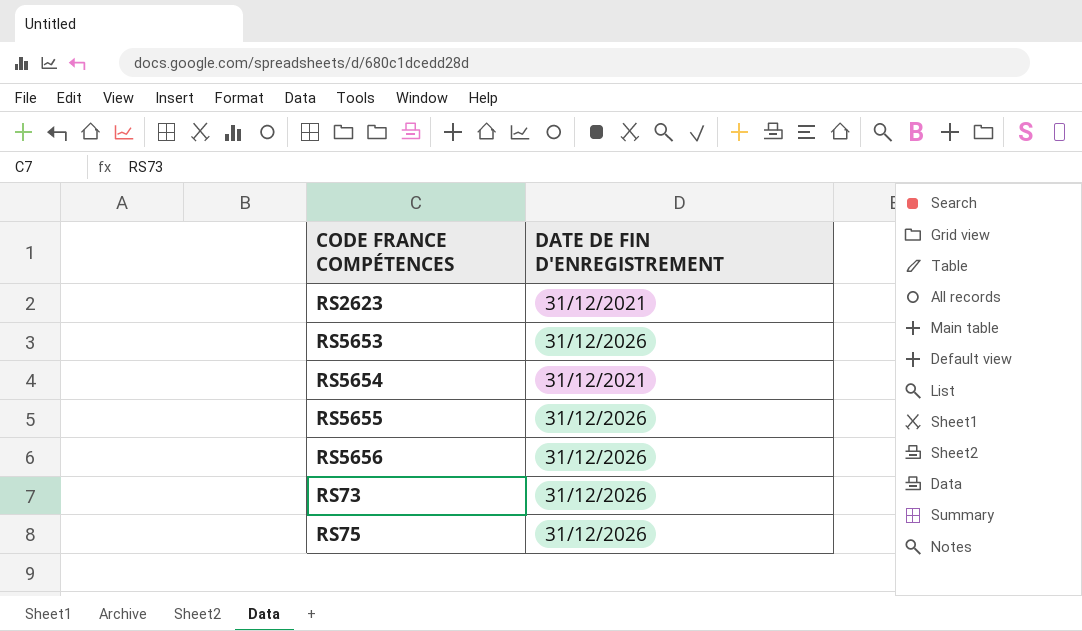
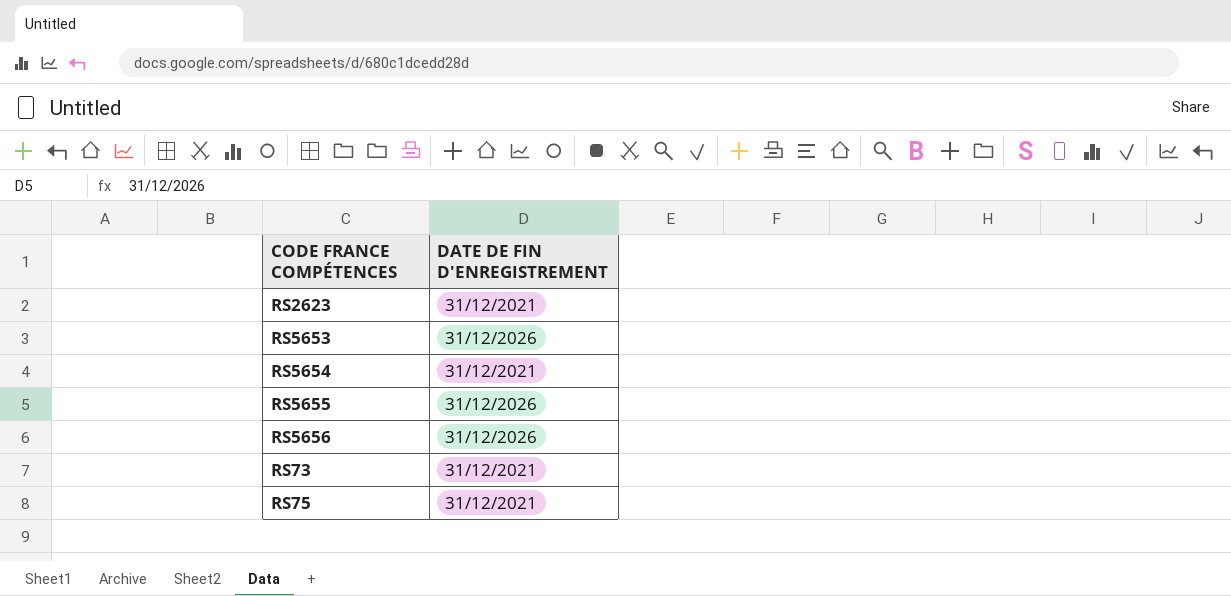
RS73 | DATE DE FIN D'ENREGISTREMENT: 31/12/2026 -> 31/12/2021
RS75 | DATE DE FIN D'ENREGISTREMENT: 31/12/2026 -> 31/12/2021

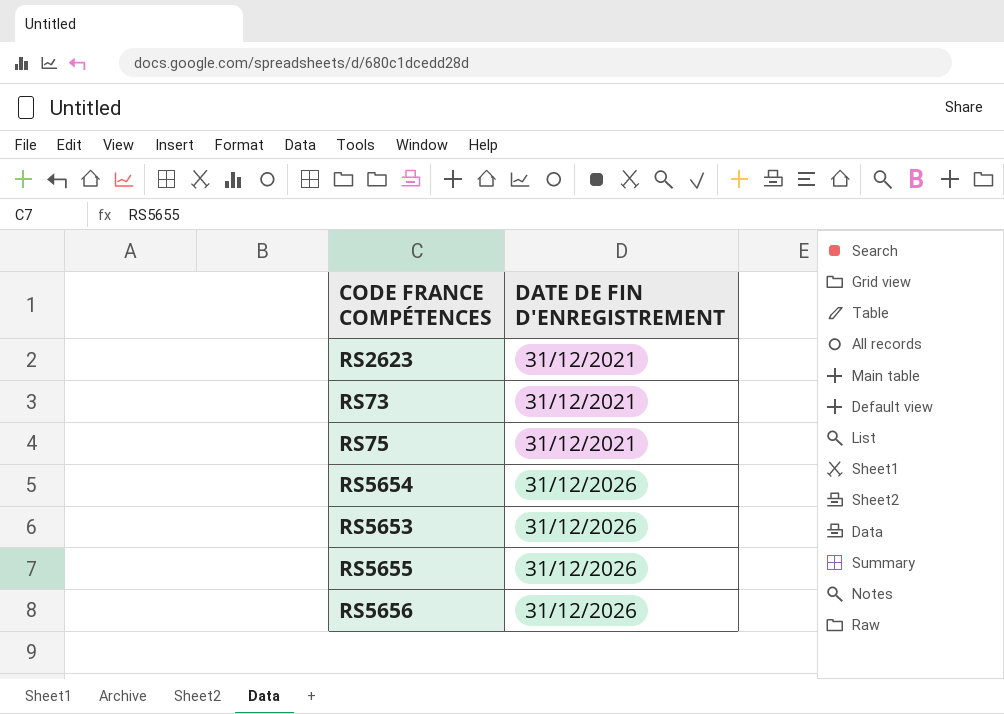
row order: none -> DATE DE FIN D'ENREGISTREMENT ascending
RS5654 | DATE DE FIN D'ENREGISTREMENT: 31/12/2021 -> 31/12/2026

